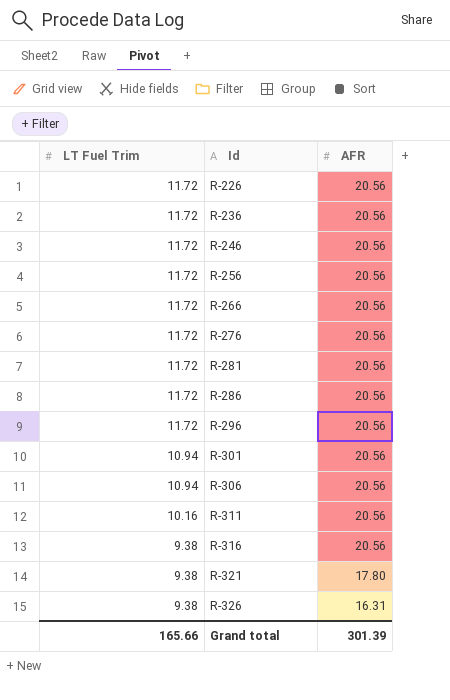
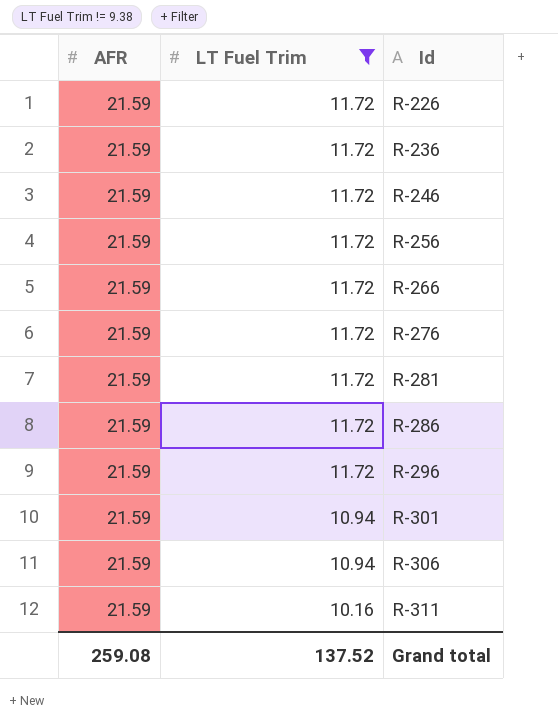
filter: none -> LT Fuel Trim != 9.38
column AFR | position: 3 -> 1
R-226 | AFR: 20.56 -> 21.59
R-236 | AFR: 20.56 -> 21.59
R-246 | AFR: 20.56 -> 21.59
R-256 | AFR: 20.56 -> 21.59
R-266 | AFR: 20.56 -> 21.59
R-276 | AFR: 20.56 -> 21.59
R-281 | AFR: 20.56 -> 21.59
R-286 | AFR: 20.56 -> 21.59
R-296 | AFR: 20.56 -> 21.59
R-301 | AFR: 20.56 -> 21.59
R-306 | AFR: 20.56 -> 21.59
R-311 | AFR: 20.56 -> 21.59
Grand total | AFR: 301.39 -> 259.08
Grand total | LT Fuel Trim: 165.66 -> 137.52

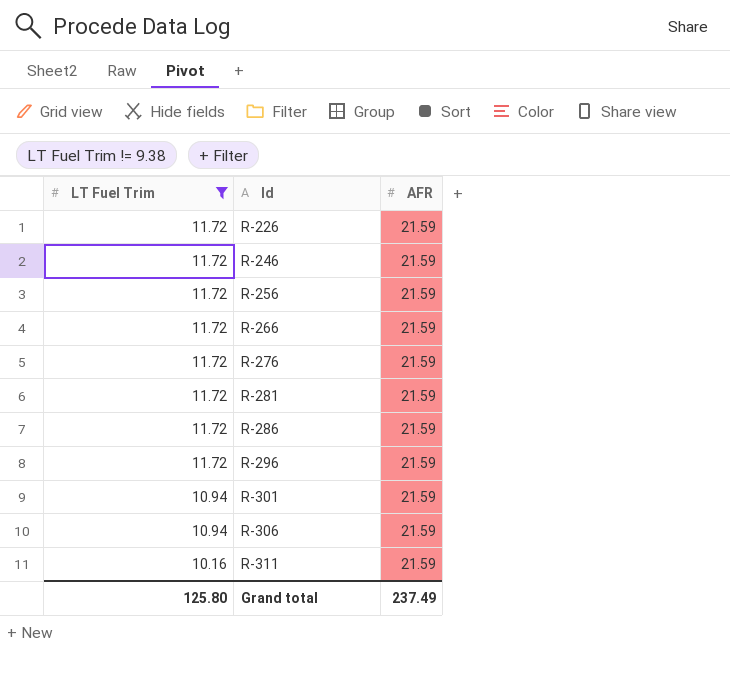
column AFR | position: 1 -> 3
row R-236: 21.59 | 11.72 -> none
Grand total | LT Fuel Trim: 137.52 -> 125.80
Grand total | AFR: 259.08 -> 237.49

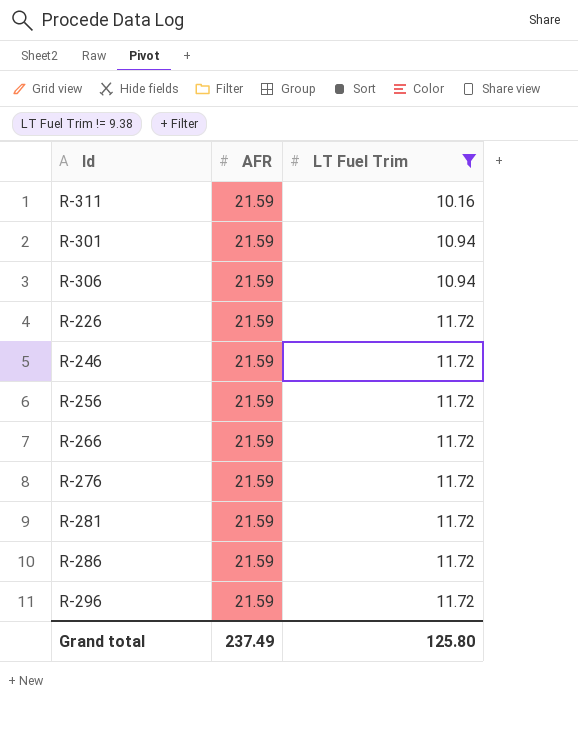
row order: LT Fuel Trim descending -> LT Fuel Trim ascending
column LT Fuel Trim | position: 1 -> 3

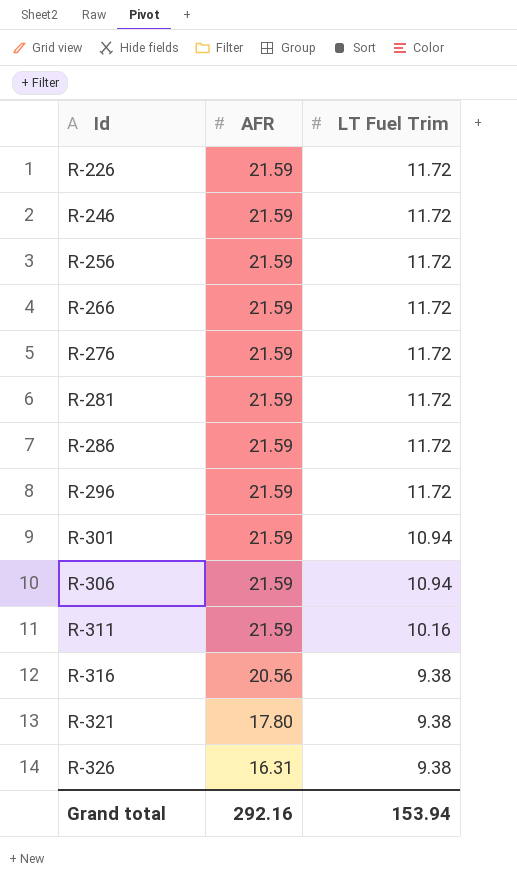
filter: LT Fuel Trim != 9.38 -> none
row order: LT Fuel Trim ascending -> Id ascending
Grand total | AFR: 237.49 -> 292.16
Grand total | LT Fuel Trim: 125.80 -> 153.94

